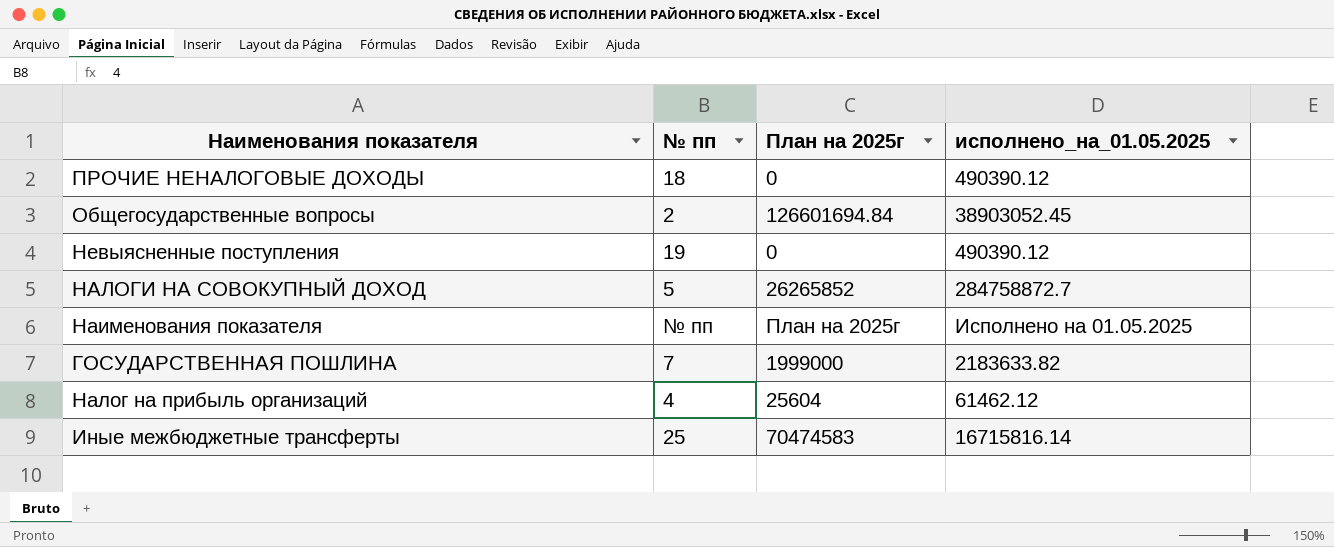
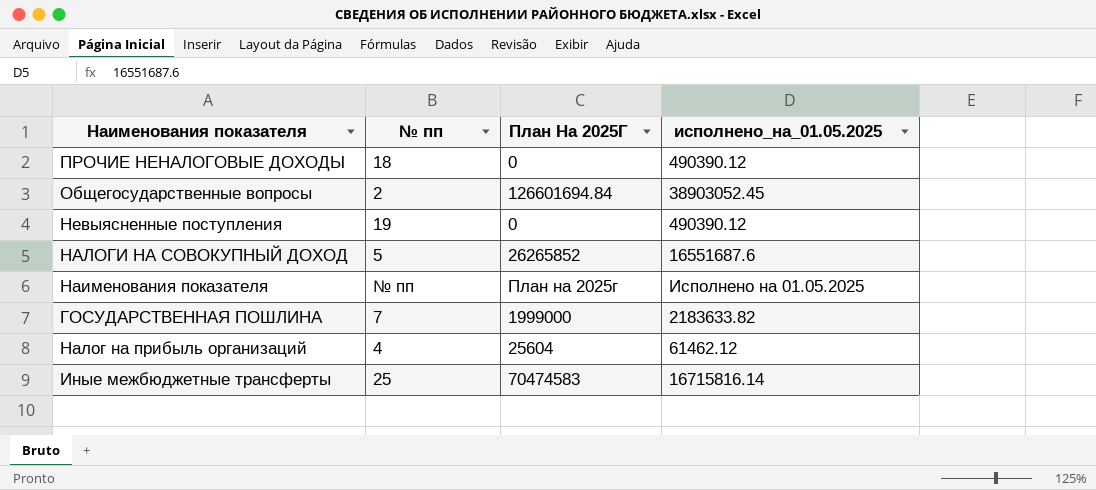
column name: План на 2025г -> План На 2025Г
НАЛОГИ НА СОВОКУПНЫЙ ДОХОД | исполнено_на_01.05.2025: 284758872.7 -> 16551687.6

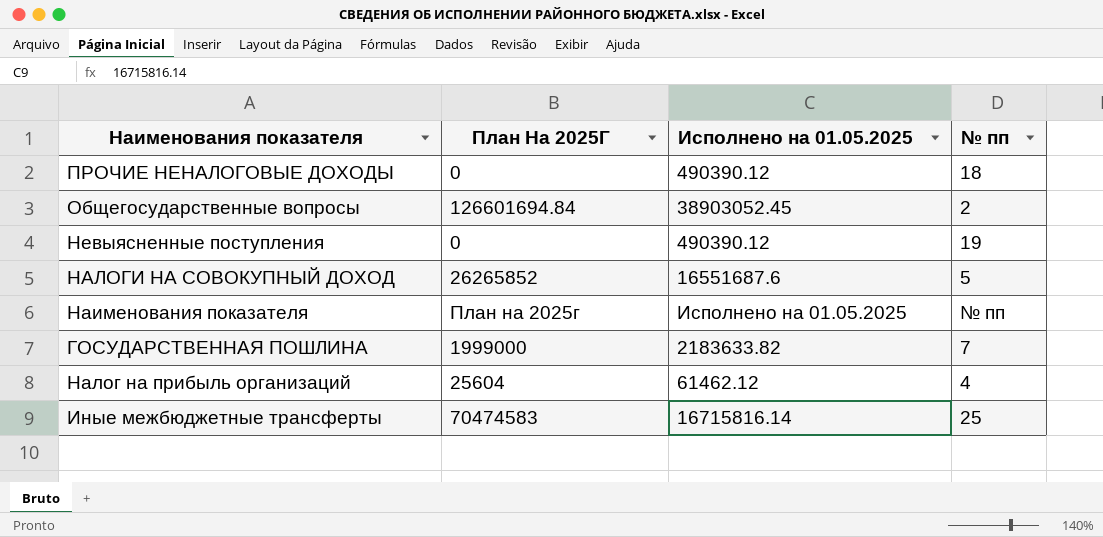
column name: исполнено_на_01.05.2025 -> Исполнено на 01.05.2025
column № пп | position: 2 -> 4

